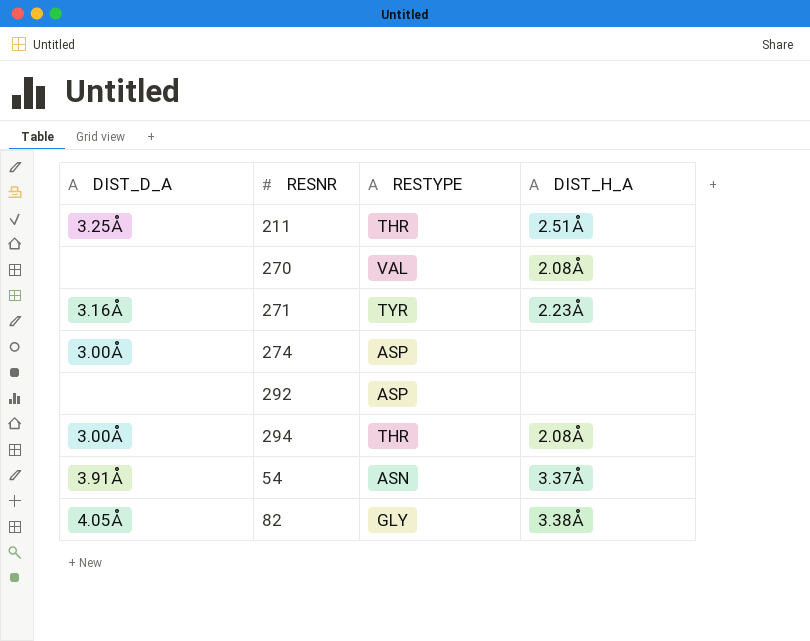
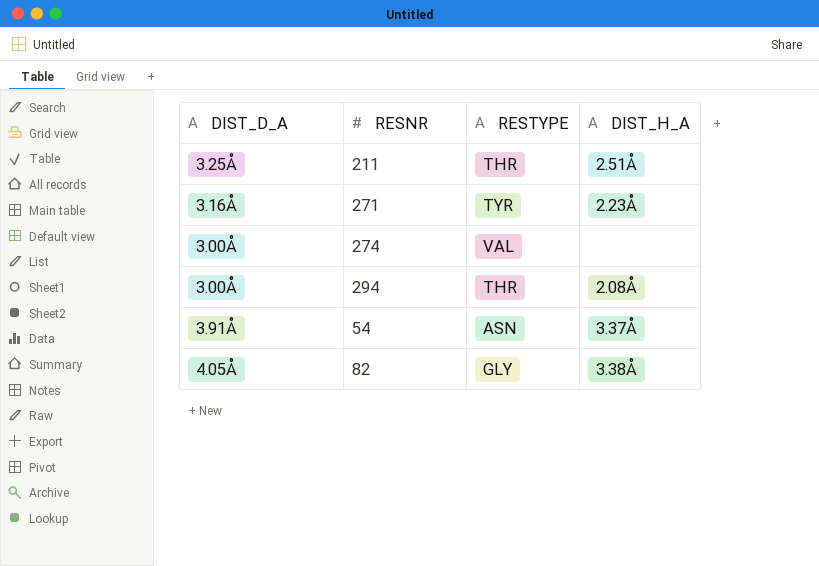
row 270: none | VAL | 2.08Å -> none
row 292: none | ASP | none -> none
274 | RESTYPE: ASP -> VAL

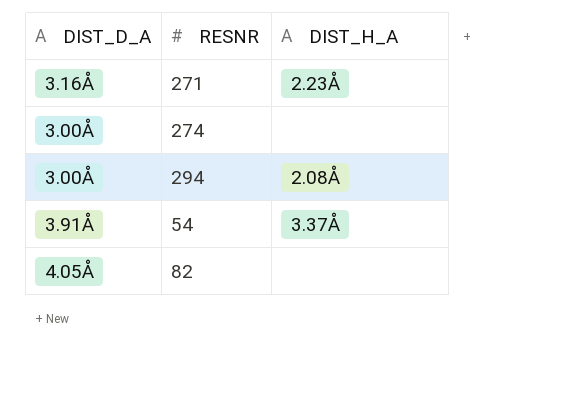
column RESTYPE | position: 3 -> none
row 211: 3.25Å | THR | 2.51Å -> none
82 | DIST_H_A: 3.38Å -> none

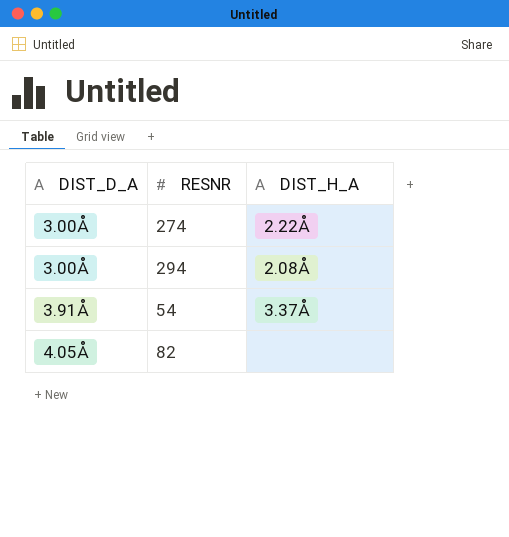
row 271: 3.16Å | 2.23Å -> none
274 | DIST_H_A: none -> 2.22Å

